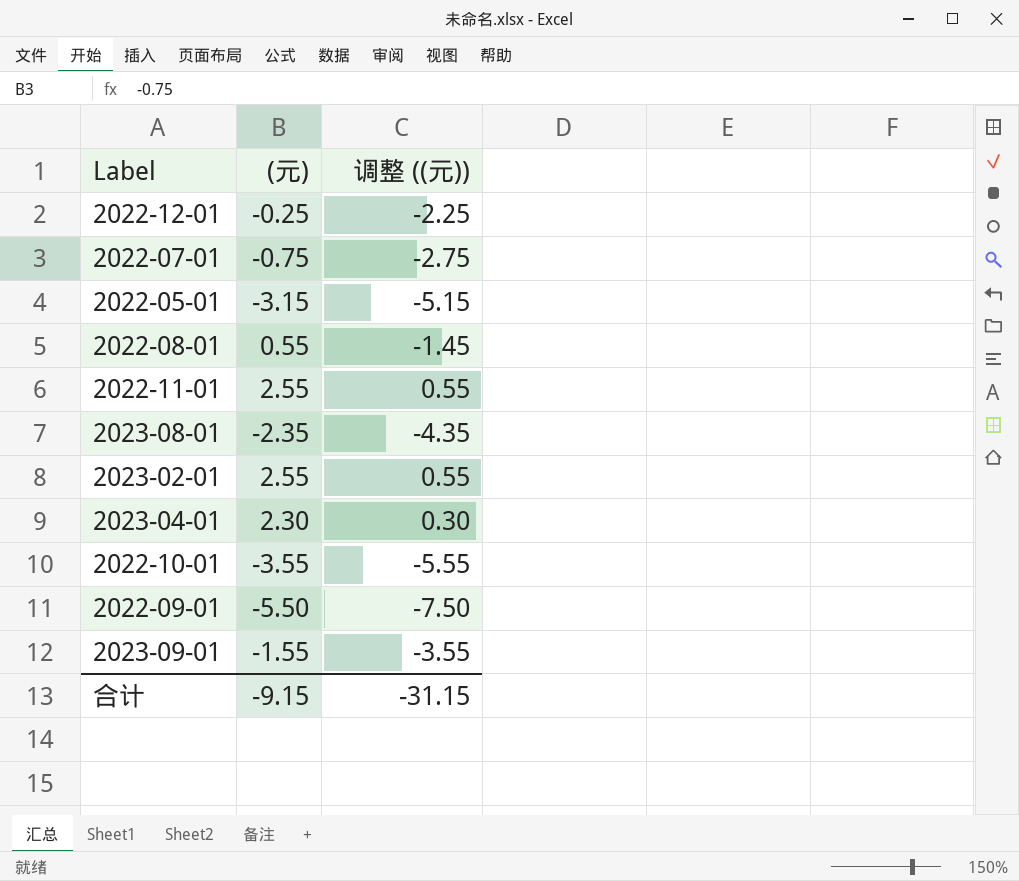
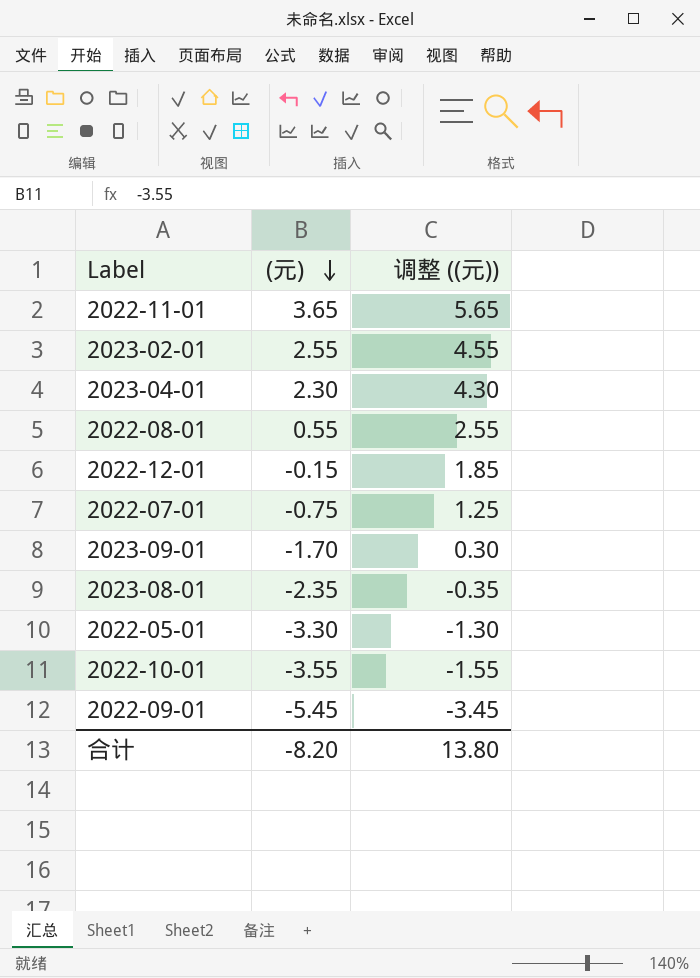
row order: none -> (元) descending
column 调整 ((元)) | formula: [(元)] - 2 -> [(元)] + 2
2022-11-01 | (元): 2.55 -> 3.65
2022-12-01 | (元): -0.25 -> -0.15
2023-09-01 | (元): -1.55 -> -1.70
2022-05-01 | (元): -3.15 -> -3.30
2022-09-01 | (元): -5.50 -> -5.45
合计 | (元): -9.15 -> -8.20
合计 | 调整 ((元)): -31.15 -> 13.80

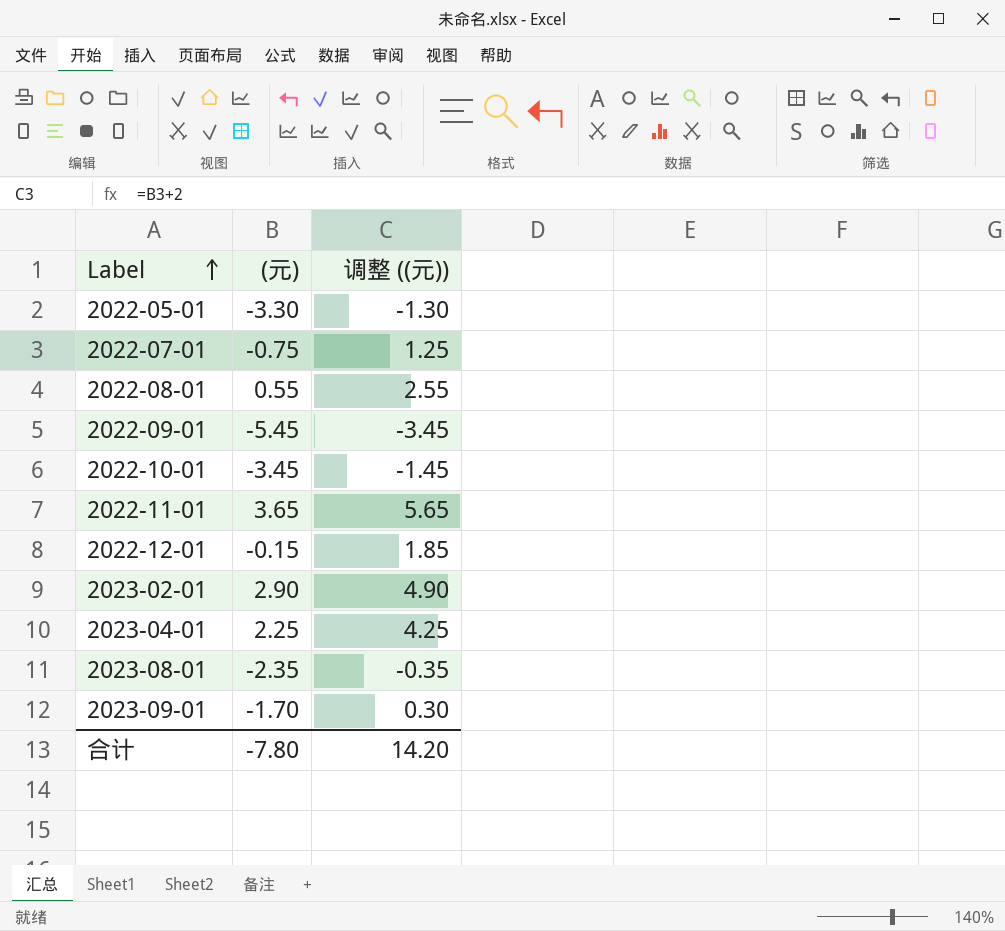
row order: (元) descending -> Label ascending
2022-10-01 | (元): -3.55 -> -3.45
2022-10-01 | 调整 ((元)): -1.55 -> -1.45
2023-02-01 | (元): 2.55 -> 2.90
2023-02-01 | 调整 ((元)): 4.55 -> 4.90
2023-04-01 | (元): 2.30 -> 2.25
2023-04-01 | 调整 ((元)): 4.30 -> 4.25
合计 | (元): -8.20 -> -7.80
合计 | 调整 ((元)): 13.80 -> 14.20

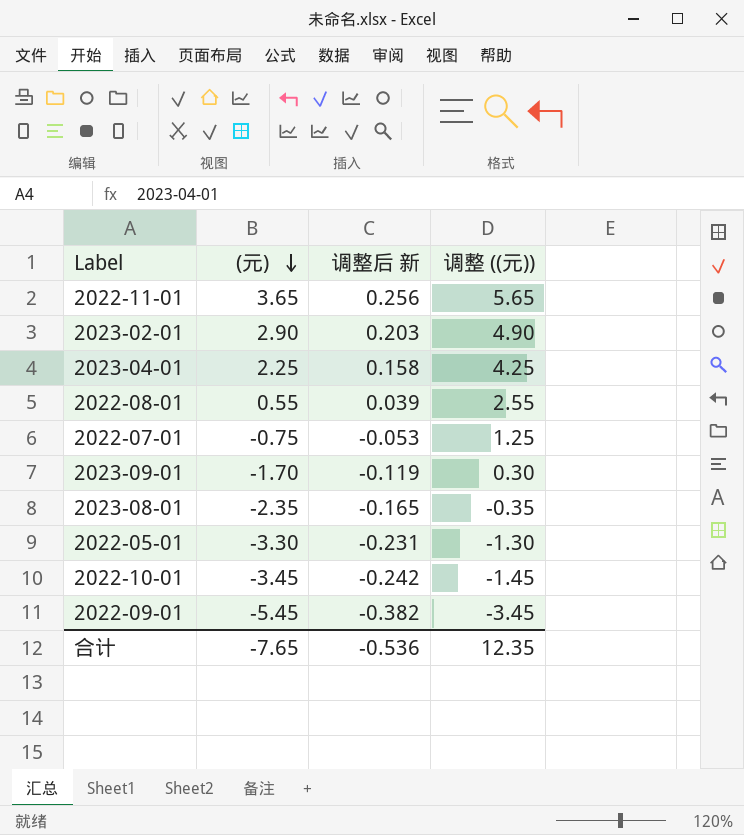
row order: Label ascending -> (元) descending
column 调整后 新 | formula: none -> [(元)] * 0.07
row 2022-12-01: -0.15 | 1.85 -> none
合计 | (元): -7.80 -> -7.65
合计 | 调整 ((元)): 14.20 -> 12.35

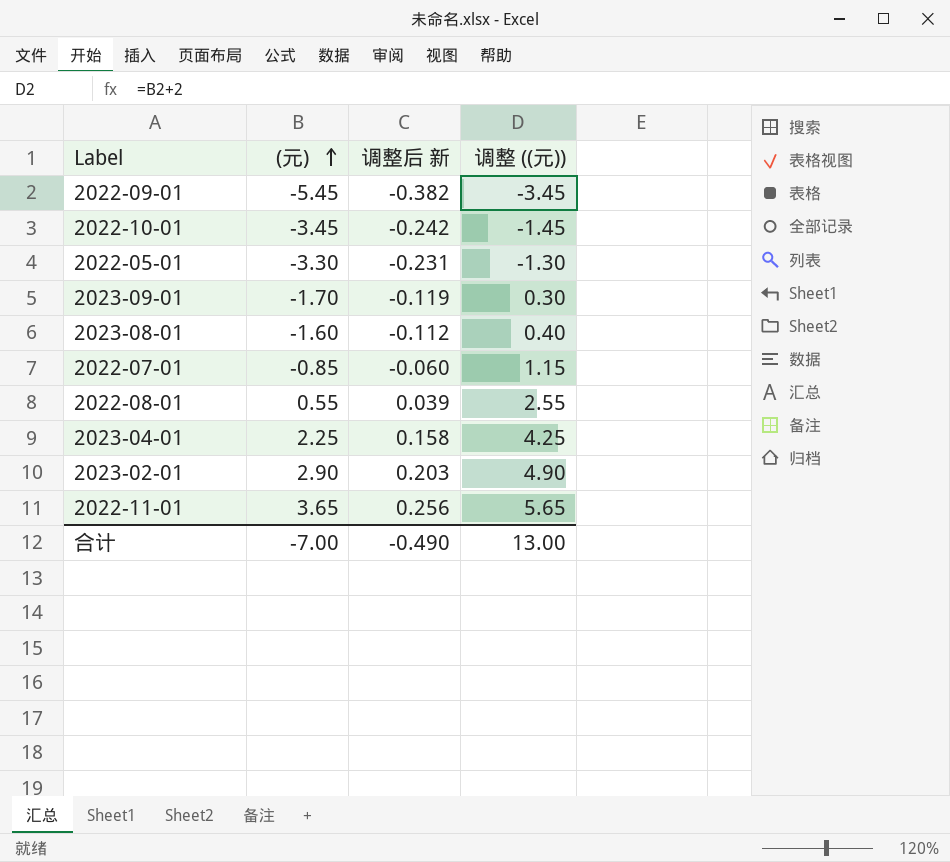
row order: (元) descending -> (元) ascending
2023-08-01 | (元): -2.35 -> -1.60
2023-08-01 | 调整后 新: -0.165 -> -0.112
2023-08-01 | 调整 ((元)): -0.35 -> 0.40
2022-07-01 | (元): -0.75 -> -0.85
2022-07-01 | 调整后 新: -0.053 -> -0.060
2022-07-01 | 调整 ((元)): 1.25 -> 1.15
合计 | (元): -7.65 -> -7.00
合计 | 调整后 新: -0.536 -> -0.490
合计 | 调整 ((元)): 12.35 -> 13.00

